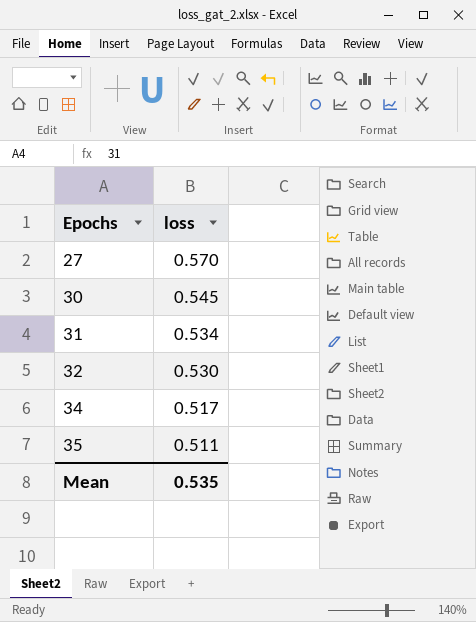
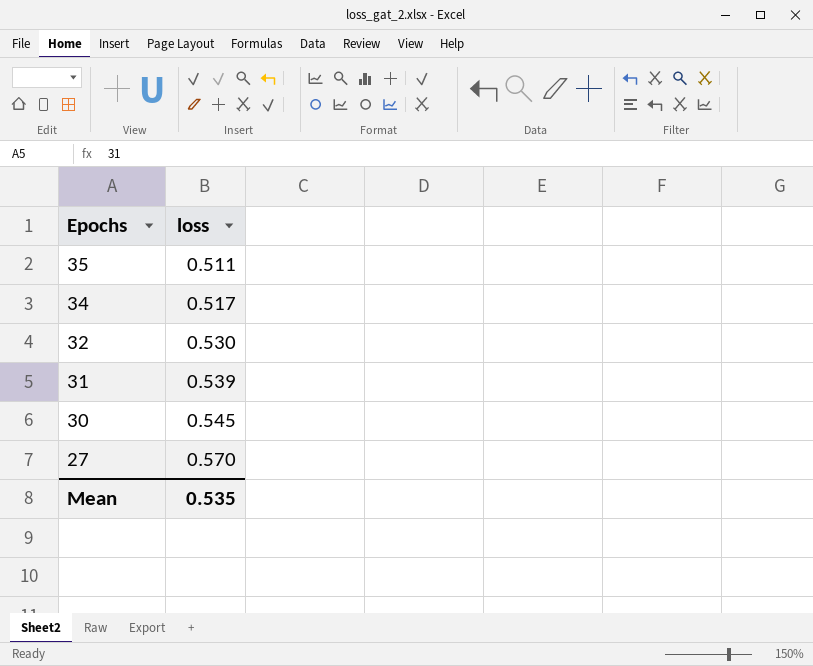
row order: Epochs ascending -> Epochs descending
31 | loss: 0.534 -> 0.539

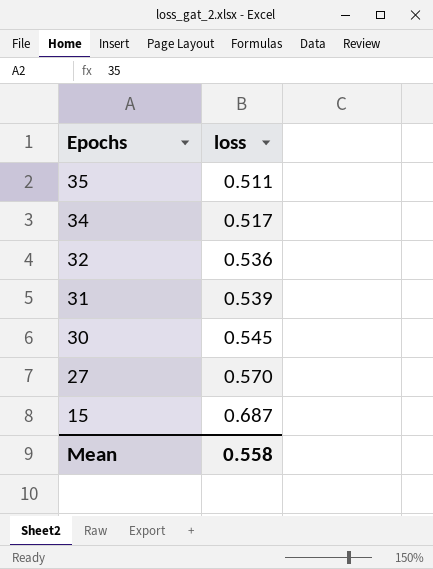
32 | loss: 0.530 -> 0.536
row 15: none -> 0.687
Mean | loss: 0.535 -> 0.558

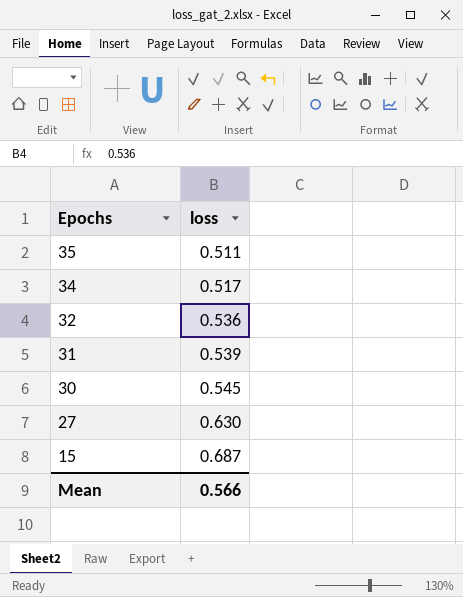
27 | loss: 0.570 -> 0.630
Mean | loss: 0.558 -> 0.566

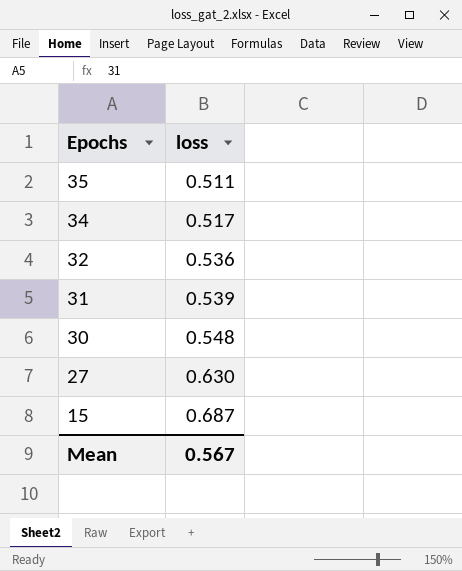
30 | loss: 0.545 -> 0.548
Mean | loss: 0.566 -> 0.567

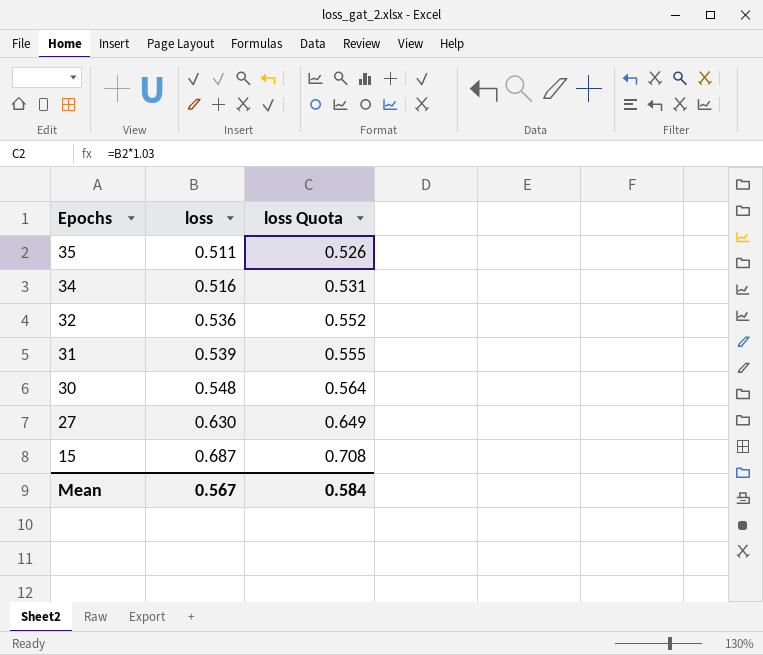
column loss Quota | formula: none -> [loss] * 1.03
34 | loss: 0.517 -> 0.516

